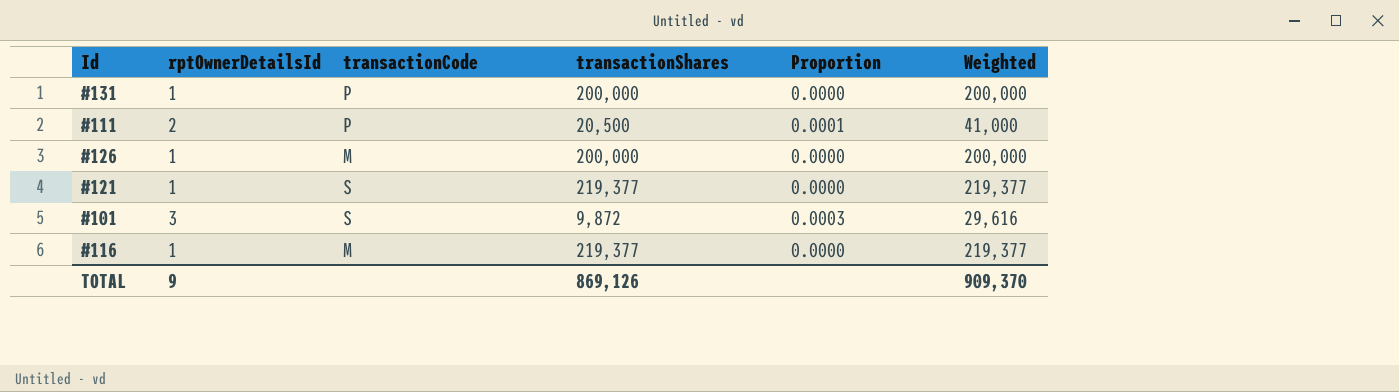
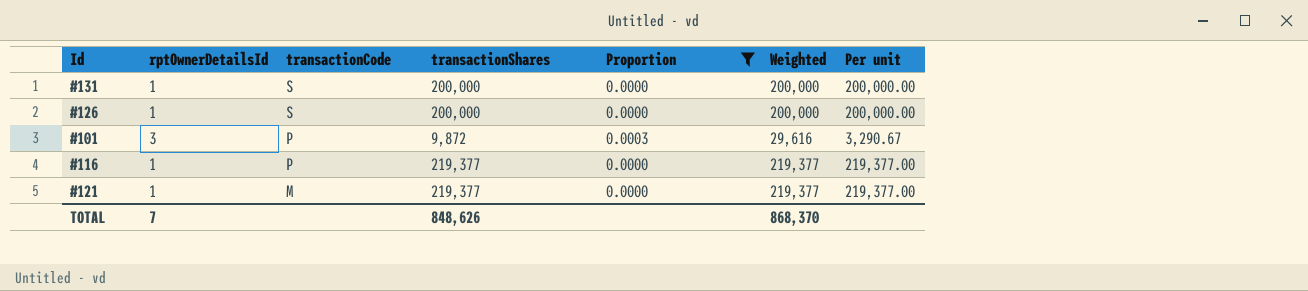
filter: none -> Proportion != 0.0001
row order: none -> transactionCode descending
column Per unit | formula: none -> [transactionShares] / [rptOwnerDetailsId]
#131 | transactionCode: P -> S
#126 | transactionCode: M -> S
#101 | transactionCode: S -> P
#116 | transactionCode: M -> P
#121 | transactionCode: S -> M
TOTAL | rptOwnerDetailsId: 9 -> 7
TOTAL | transactionShares: 869,126 -> 848,626
TOTAL | Weighted: 909,370 -> 868,370

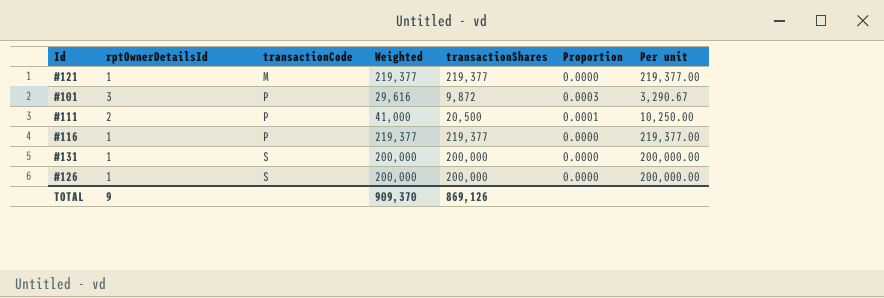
filter: Proportion != 0.0001 -> none
row order: transactionCode descending -> transactionCode ascending
column Weighted | position: 6 -> 4
TOTAL | rptOwnerDetailsId: 7 -> 9
TOTAL | Weighted: 868,370 -> 909,370
TOTAL | transactionShares: 848,626 -> 869,126

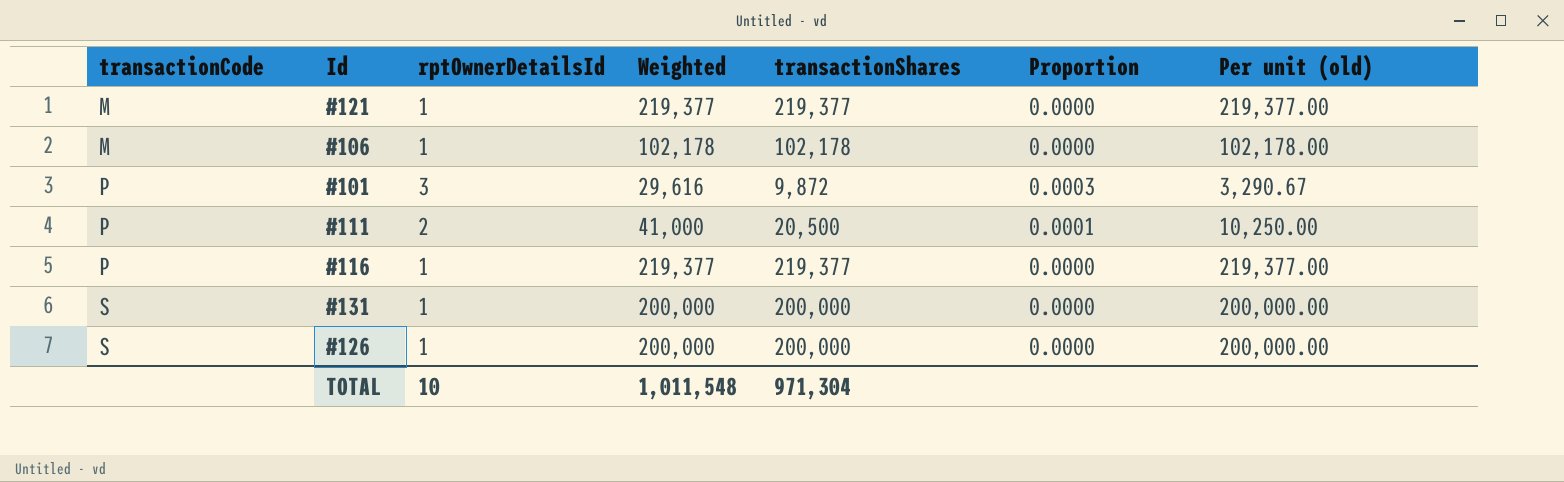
column transactionCode | position: 3 -> 1
column name: Per unit -> Per unit (old)
row #106: none -> M | 1 | 102,178 | 102,178 | 0.0000 | 102,178.00
TOTAL | rptOwnerDetailsId: 9 -> 10
TOTAL | Weighted: 909,370 -> 1,011,548
TOTAL | transactionShares: 869,126 -> 971,304

